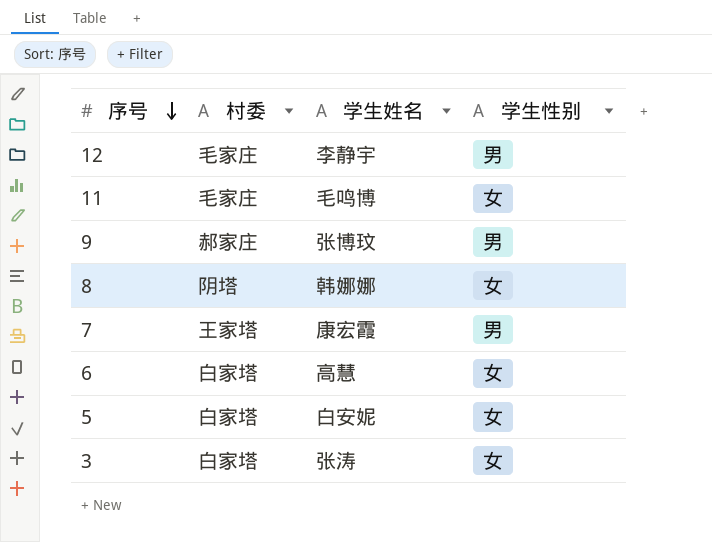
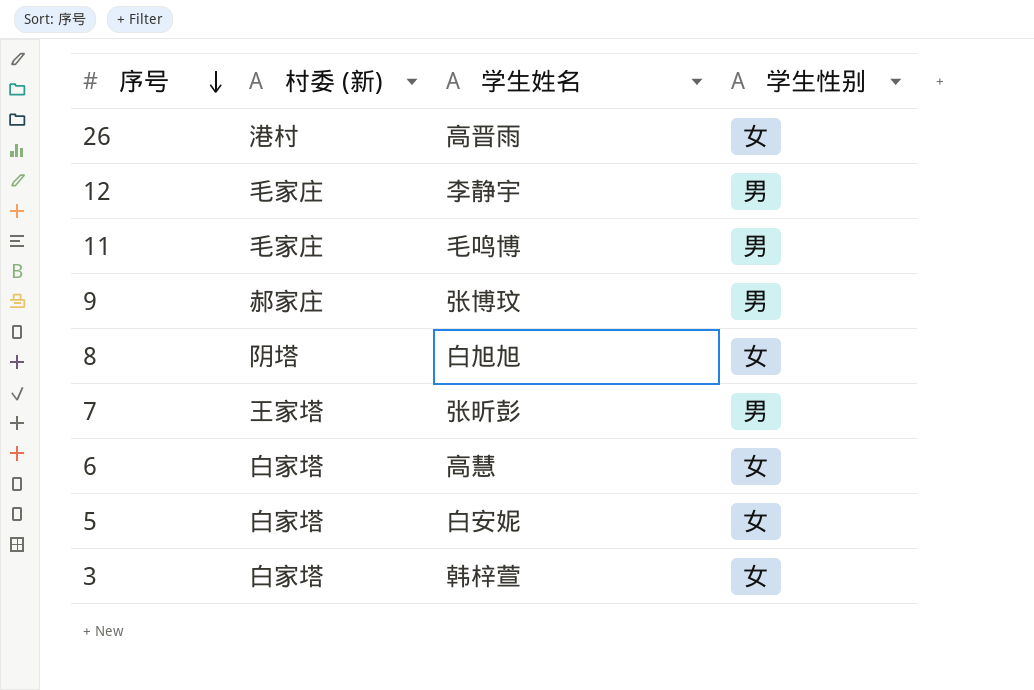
column name: 村委 -> 村委 (新)
row 26: none -> 港村 | 高晋雨 | 女
11 | 学生性别: 女 -> 男
8 | 学生姓名: 韩娜娜 -> 白旭旭
7 | 学生姓名: 康宏霞 -> 张昕彭
3 | 学生姓名: 张涛 -> 韩梓萱

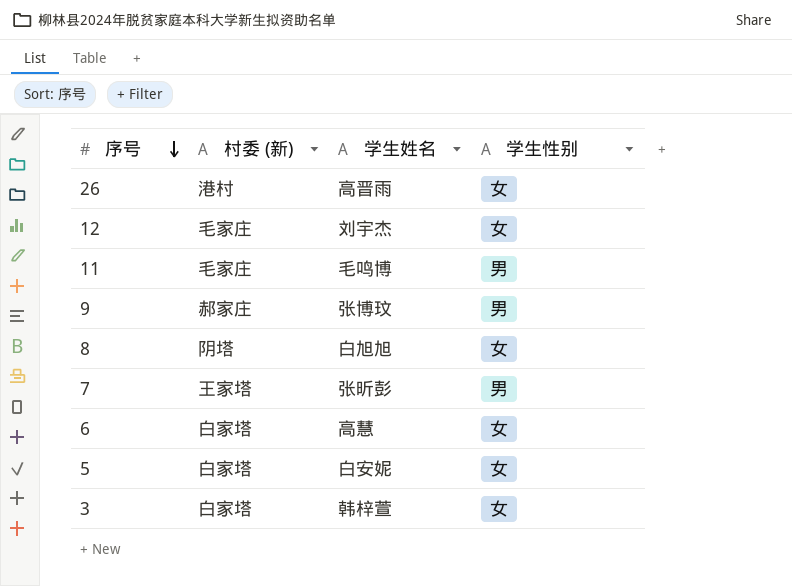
12 | 学生姓名: 李静宇 -> 刘宇杰
12 | 学生性别: 男 -> 女

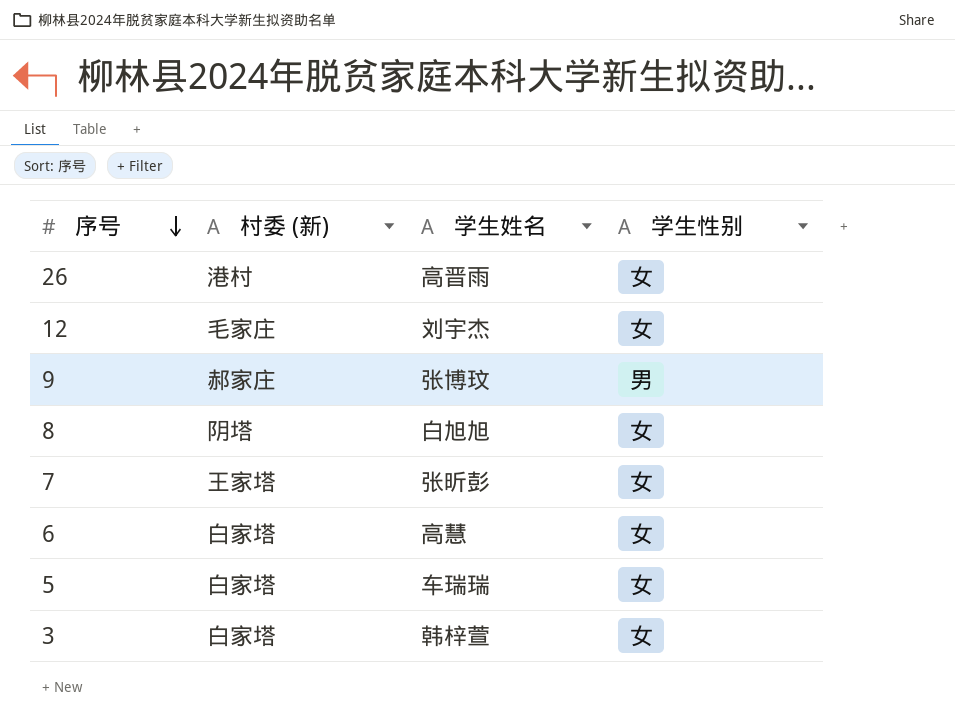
row 11: 毛家庄 | 毛鸣博 | 男 -> none
7 | 学生性别: 男 -> 女
5 | 学生姓名: 白安妮 -> 车瑞瑞

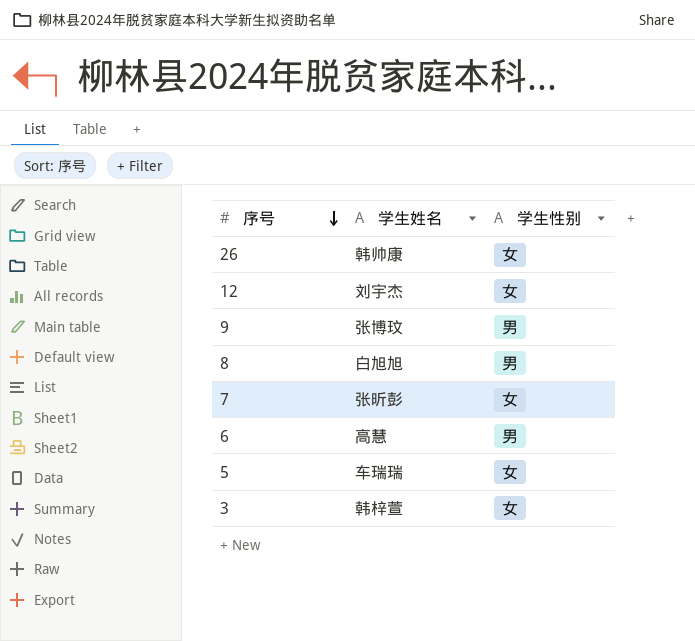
column 村委 (新) | position: 2 -> none
26 | 学生姓名: 高晋雨 -> 韩帅康
8 | 学生性别: 女 -> 男
6 | 学生性别: 女 -> 男

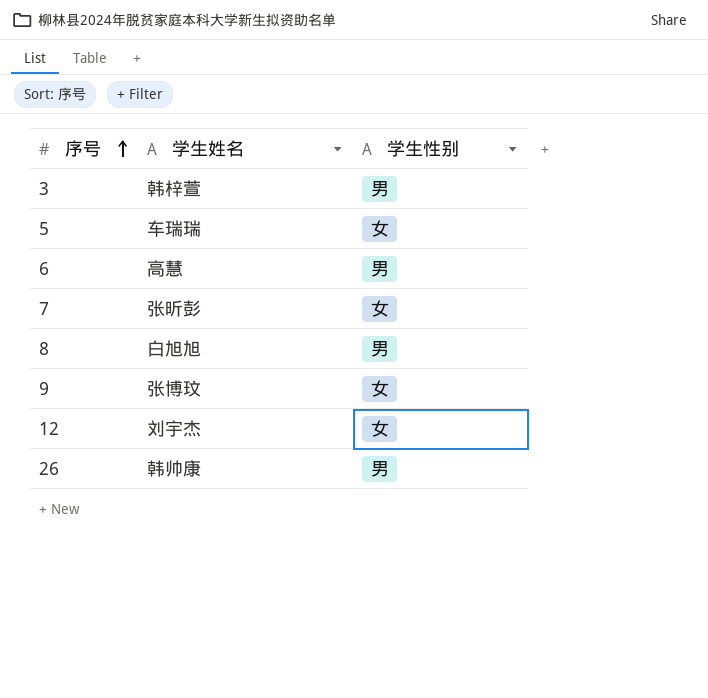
row order: 序号 descending -> 序号 ascending
3 | 学生性别: 女 -> 男
9 | 学生性别: 男 -> 女
26 | 学生性别: 女 -> 男

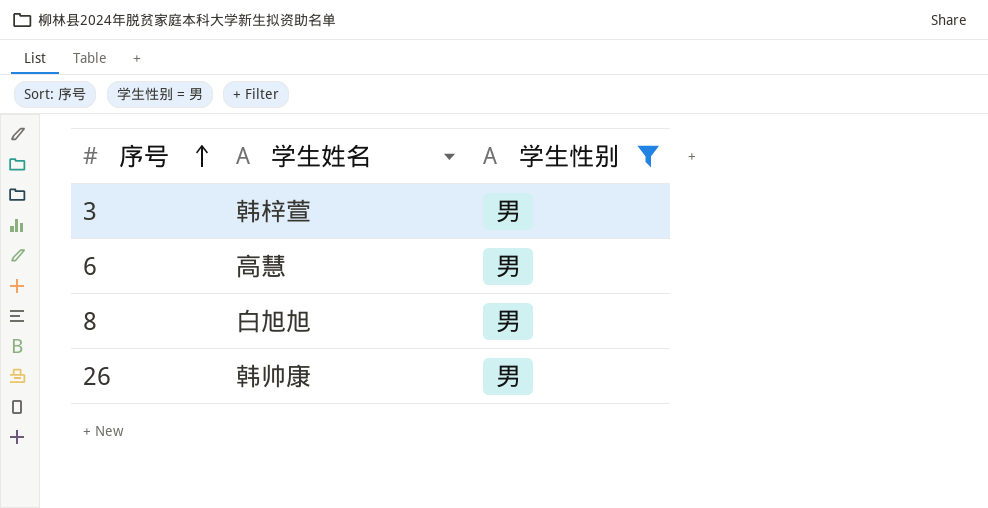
filter: none -> 学生性别 = 男

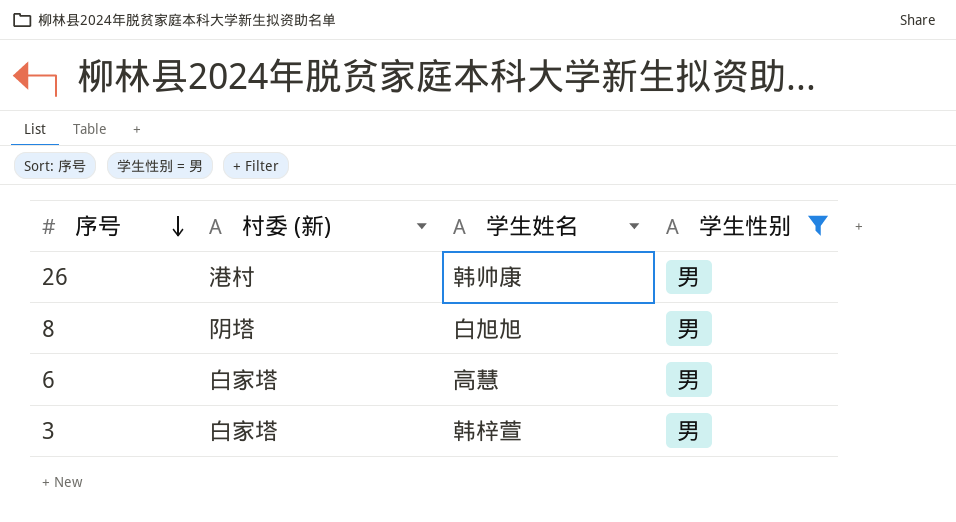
row order: 序号 ascending -> 序号 descending
column 村委 (新) | position: none -> 2

